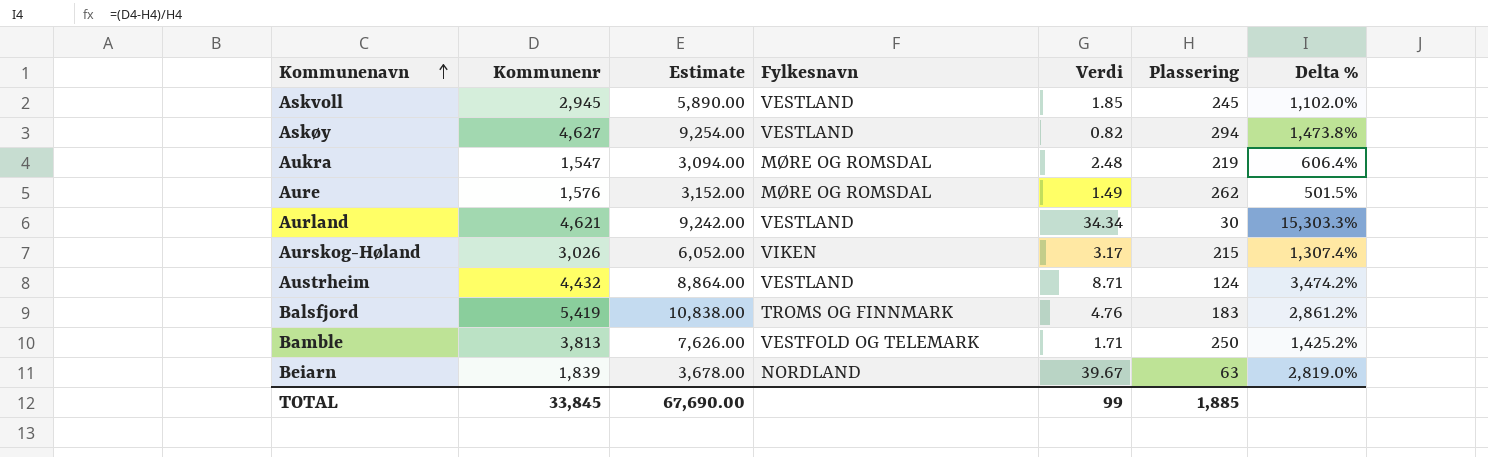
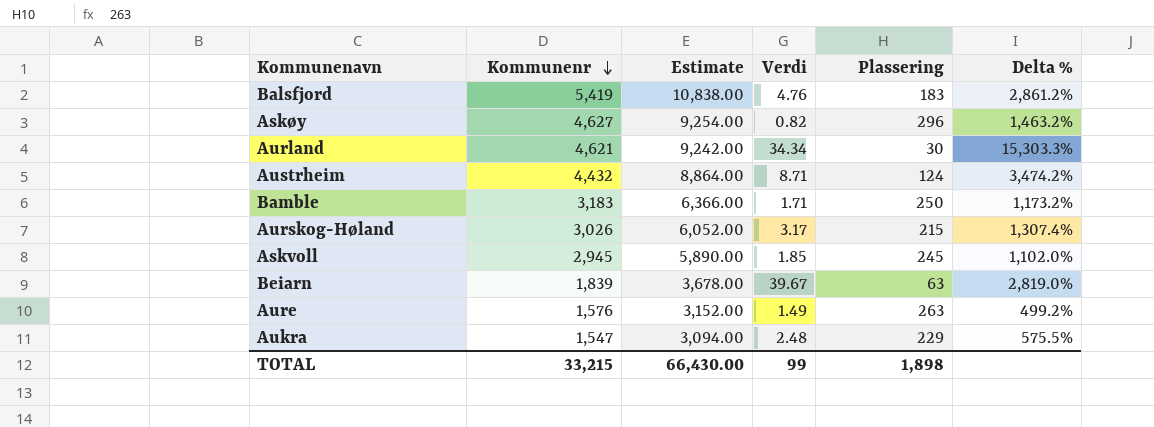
row order: Kommunenavn ascending -> Kommunenr descending
column Fylkesnavn | position: 4 -> none
Askøy | Plassering: 294 -> 296
Askøy | Delta %: 1,473.8% -> 1,463.2%
Bamble | Kommunenr: 3,813 -> 3,183
Bamble | Estimate: 7,626.00 -> 6,366.00
Bamble | Delta %: 1,425.2% -> 1,173.2%
Aure | Plassering: 262 -> 263
Aure | Delta %: 501.5% -> 499.2%
Aukra | Plassering: 219 -> 229
Aukra | Delta %: 606.4% -> 575.5%
TOTAL | Kommunenr: 33,845 -> 33,215
TOTAL | Estimate: 67,690.00 -> 66,430.00
TOTAL | Plassering: 1,885 -> 1,898

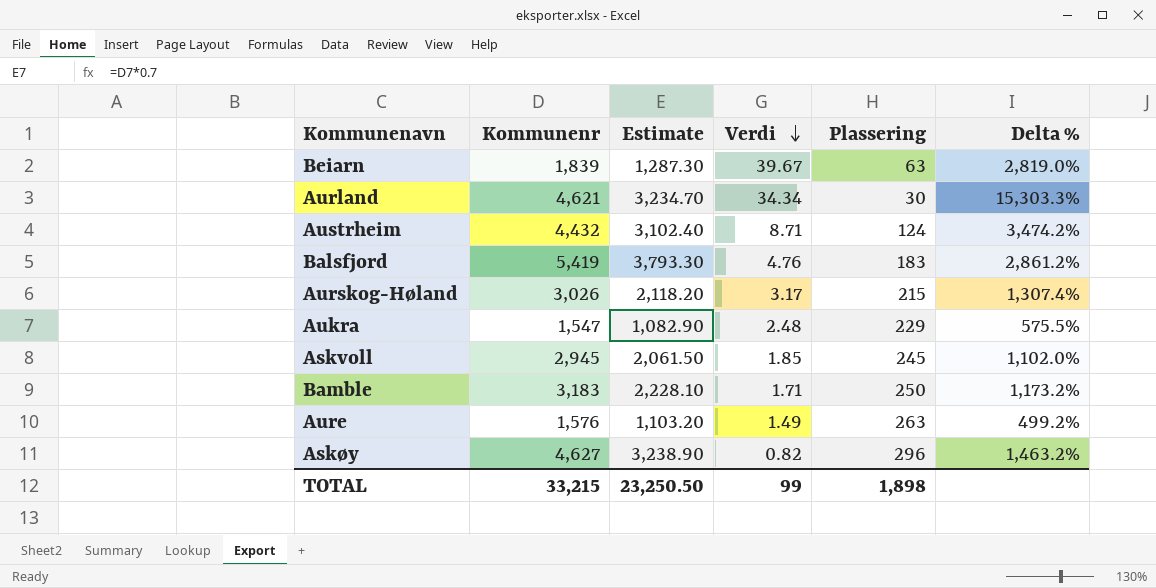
row order: Kommunenr descending -> Verdi descending
column Estimate | formula: [Kommunenr] * 2 -> [Kommunenr] * 0.7
TOTAL | Estimate: 66,430.00 -> 23,250.50

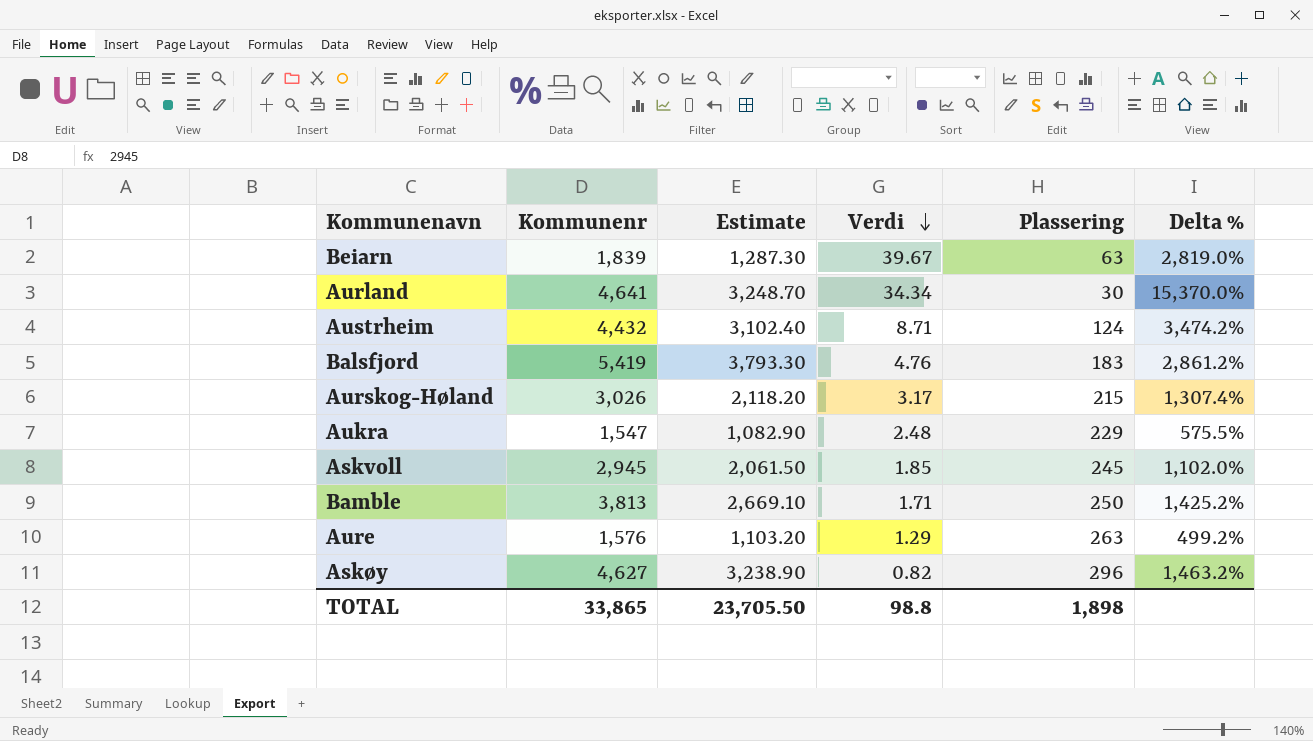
Aurland | Kommunenr: 4,621 -> 4,641
Aurland | Estimate: 3,234.70 -> 3,248.70
Aurland | Delta %: 15,303.3% -> 15,370.0%
Bamble | Kommunenr: 3,183 -> 3,813
Bamble | Estimate: 2,228.10 -> 2,669.10
Bamble | Delta %: 1,173.2% -> 1,425.2%
Aure | Verdi: 1.49 -> 1.29
TOTAL | Kommunenr: 33,215 -> 33,865
TOTAL | Estimate: 23,250.50 -> 23,705.50
TOTAL | Verdi: 99 -> 98.8

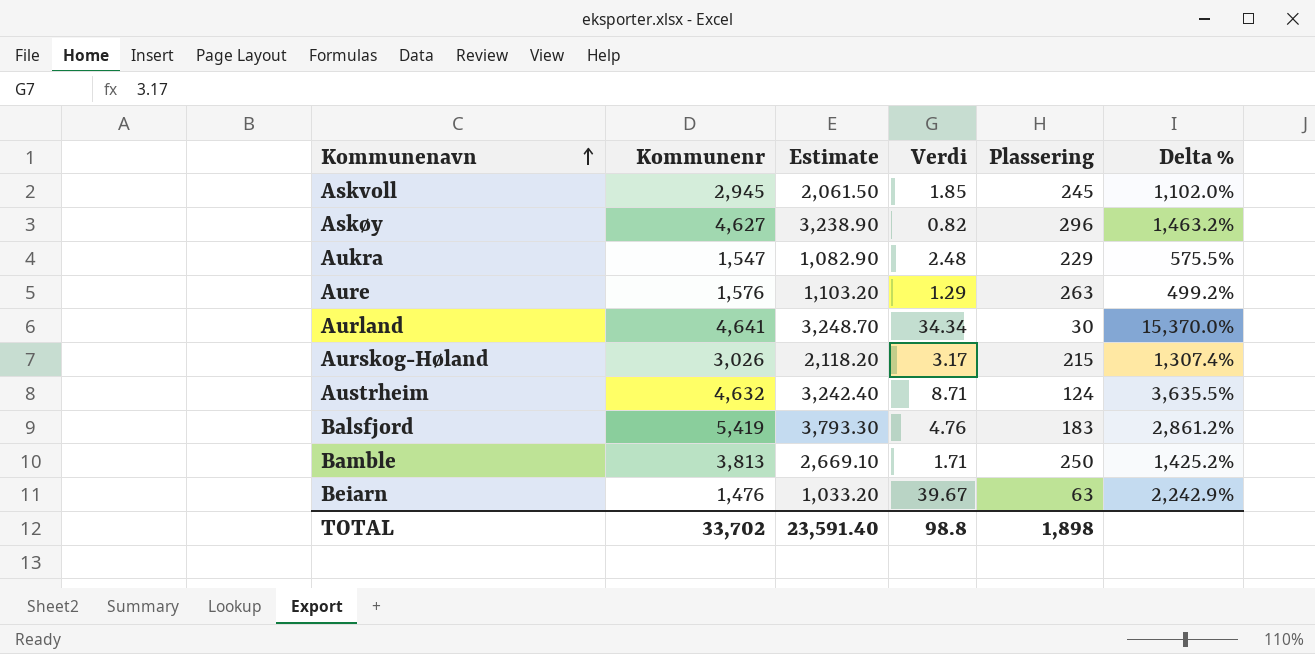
row order: Verdi descending -> Kommunenavn ascending
Austrheim | Kommunenr: 4,432 -> 4,632
Austrheim | Estimate: 3,102.40 -> 3,242.40
Austrheim | Delta %: 3,474.2% -> 3,635.5%
Beiarn | Kommunenr: 1,839 -> 1,476
Beiarn | Estimate: 1,287.30 -> 1,033.20
Beiarn | Delta %: 2,819.0% -> 2,242.9%
TOTAL | Kommunenr: 33,865 -> 33,702
TOTAL | Estimate: 23,705.50 -> 23,591.40

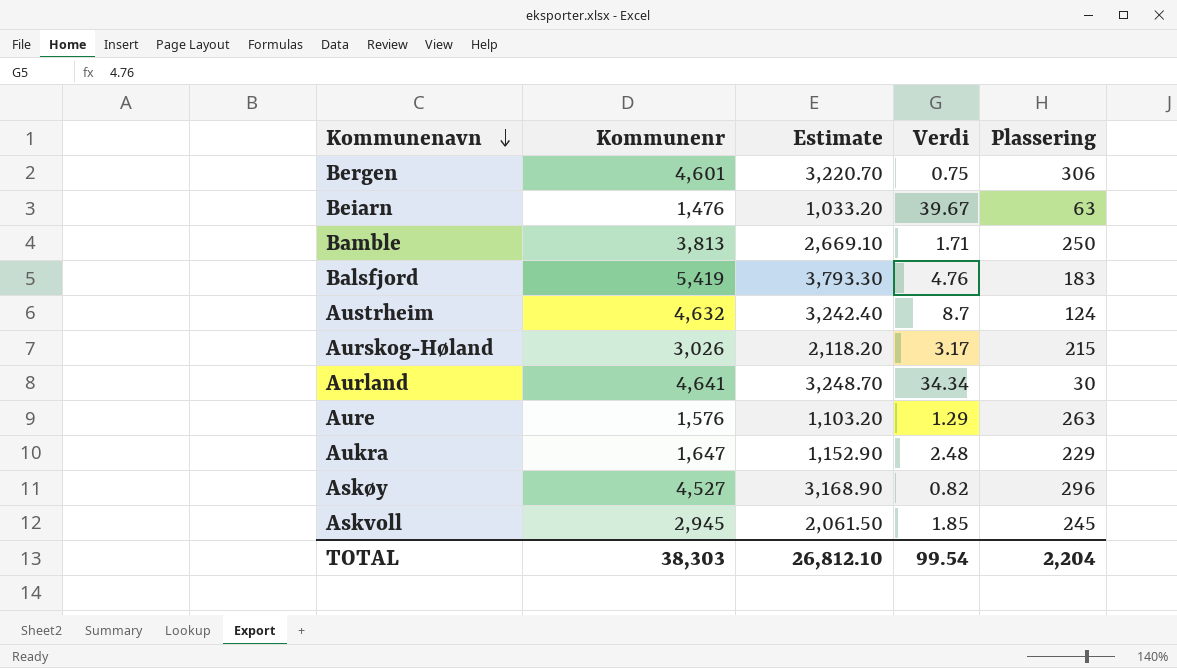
row order: Kommunenavn ascending -> Kommunenavn descending
column Delta % | formula: ([Kommunenr] - [Plassering]) / [Plassering] -> none
row Bergen: none -> 4,601 | 3,220.70 | 0.75 | 306
Austrheim | Verdi: 8.71 -> 8.7
Aukra | Kommunenr: 1,547 -> 1,647
Aukra | Estimate: 1,082.90 -> 1,152.90
Askøy | Kommunenr: 4,627 -> 4,527
Askøy | Estimate: 3,238.90 -> 3,168.90
TOTAL | Kommunenr: 33,702 -> 38,303
TOTAL | Estimate: 23,591.40 -> 26,812.10
TOTAL | Verdi: 98.8 -> 99.54
TOTAL | Plassering: 1,898 -> 2,204

